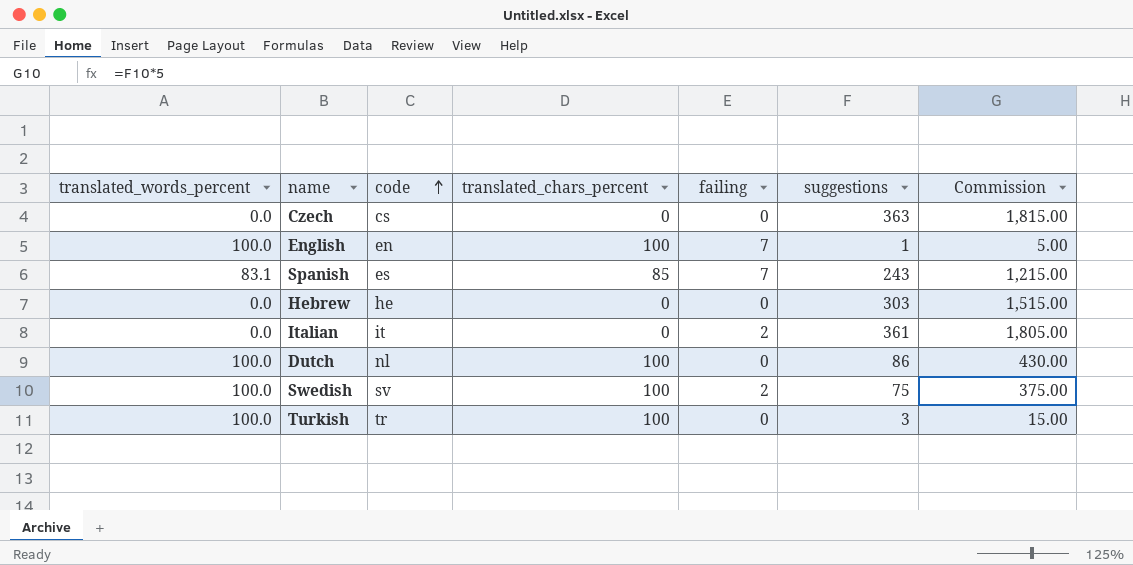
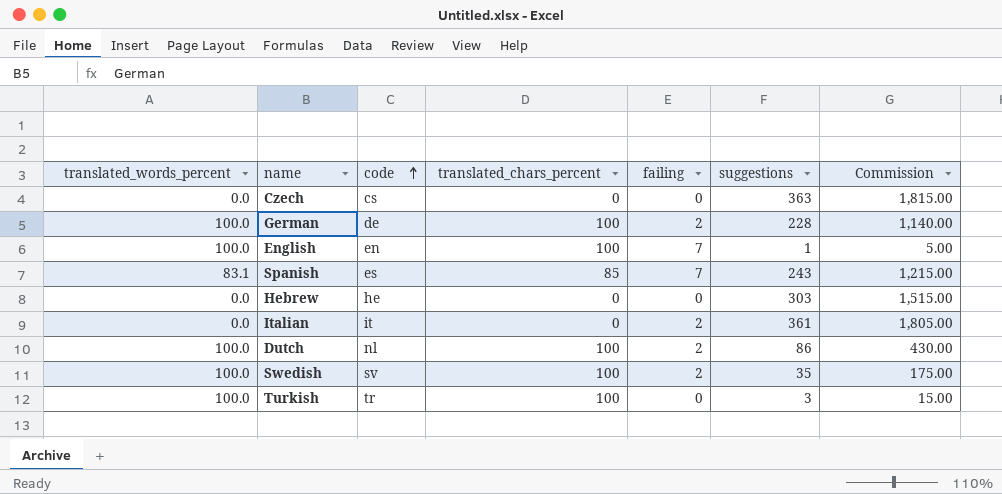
row German: none -> 100.0 | de | 100 | 2 | 228 | 1,140.00
Dutch | failing: 0 -> 2
Swedish | suggestions: 75 -> 35
Swedish | Commission: 375.00 -> 175.00

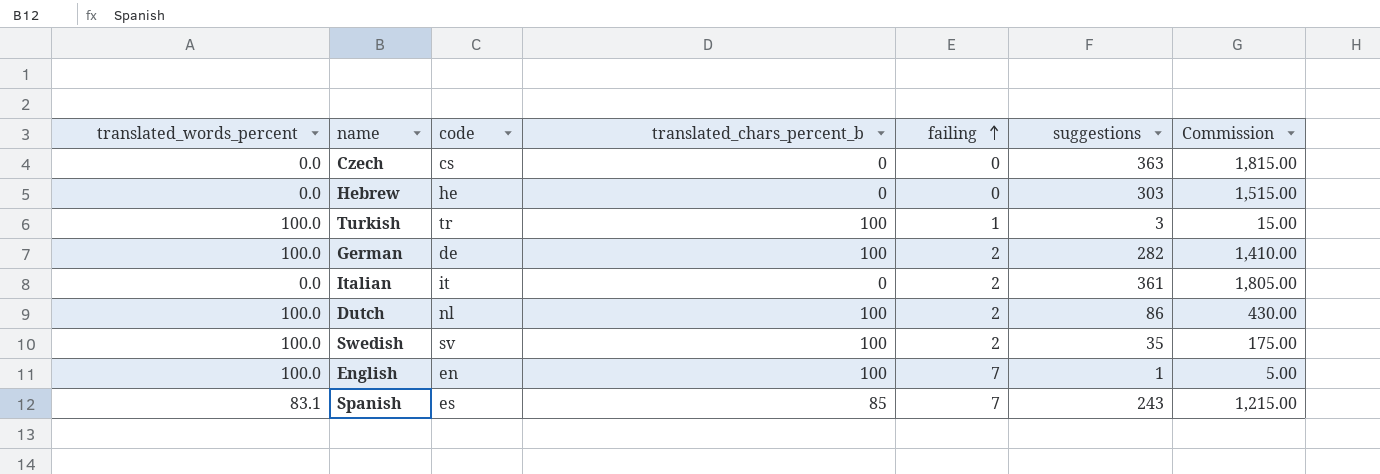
row order: code ascending -> failing ascending
column name: translated_chars_percent -> translated_chars_percent_b
Turkish | failing: 0 -> 1
German | suggestions: 228 -> 282
German | Commission: 1,140.00 -> 1,410.00

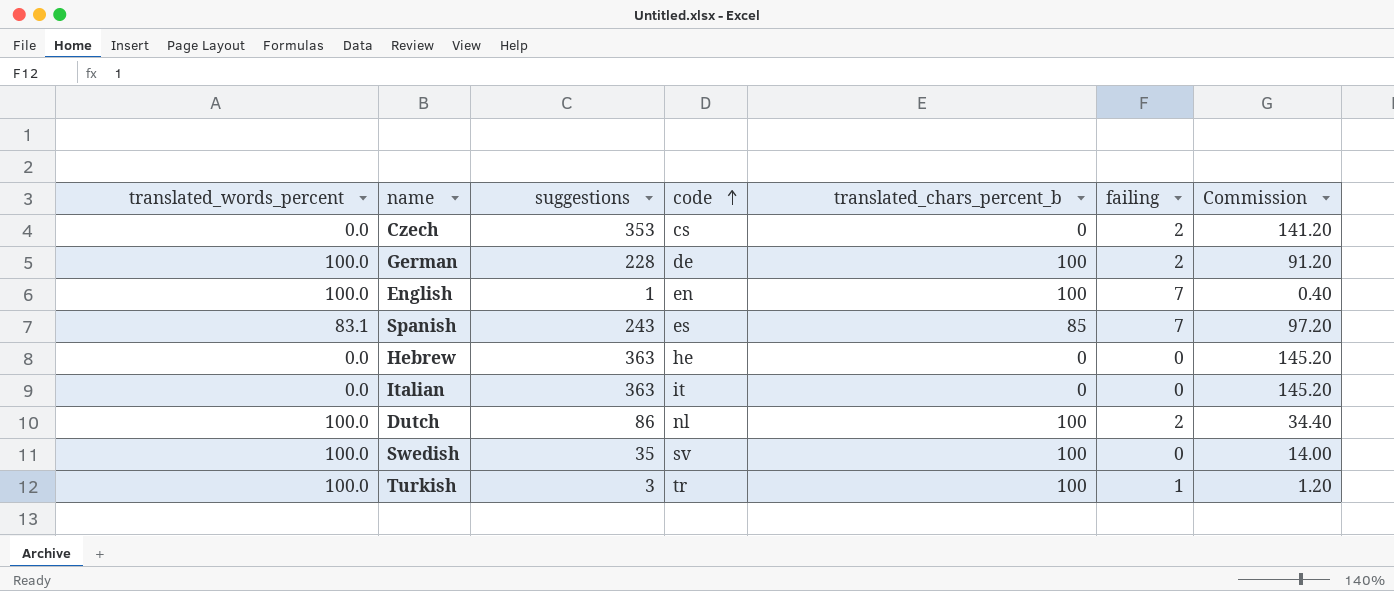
row order: failing ascending -> code ascending
column suggestions | position: 6 -> 3
column Commission | formula: [suggestions] * 5 -> [suggestions] * 0.4
Czech | suggestions: 363 -> 353
Czech | failing: 0 -> 2
German | suggestions: 282 -> 228
Hebrew | suggestions: 303 -> 363
Italian | suggestions: 361 -> 363
Italian | failing: 2 -> 0
Swedish | failing: 2 -> 0

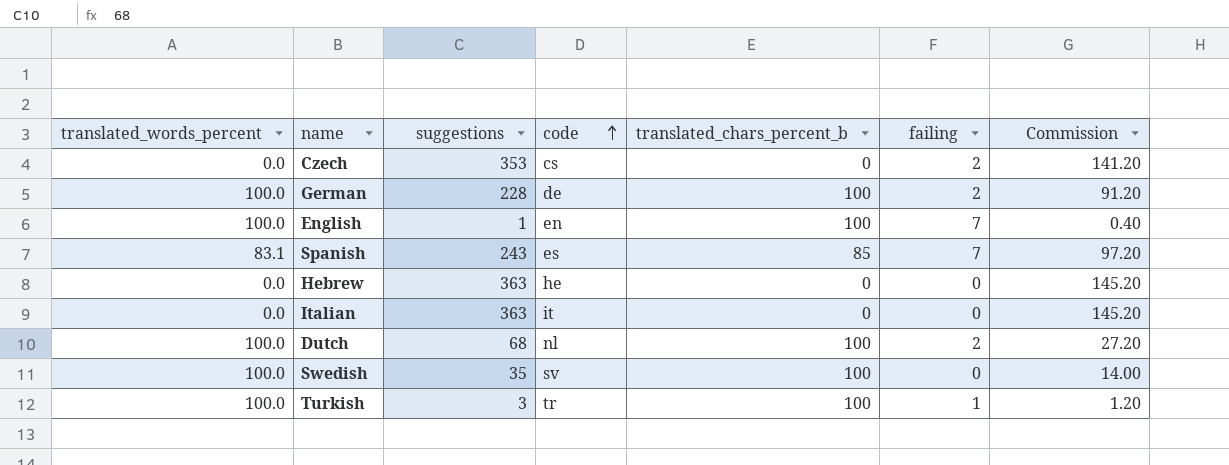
Dutch | suggestions: 86 -> 68
Dutch | Commission: 34.40 -> 27.20

